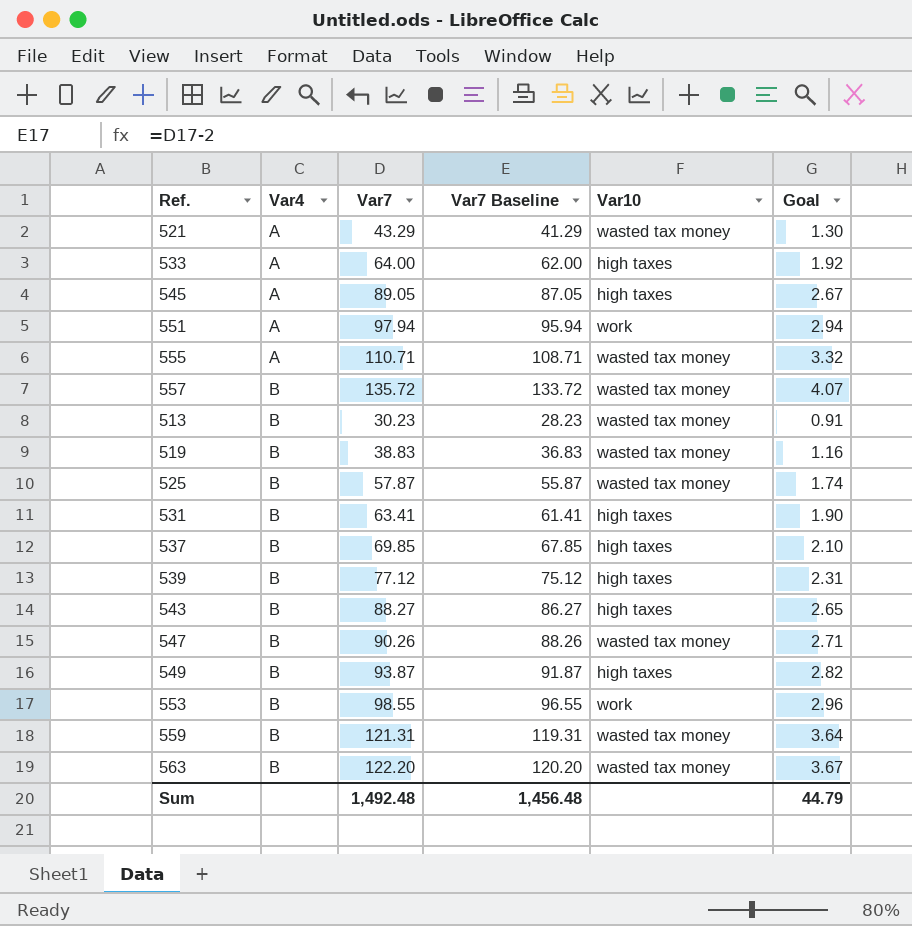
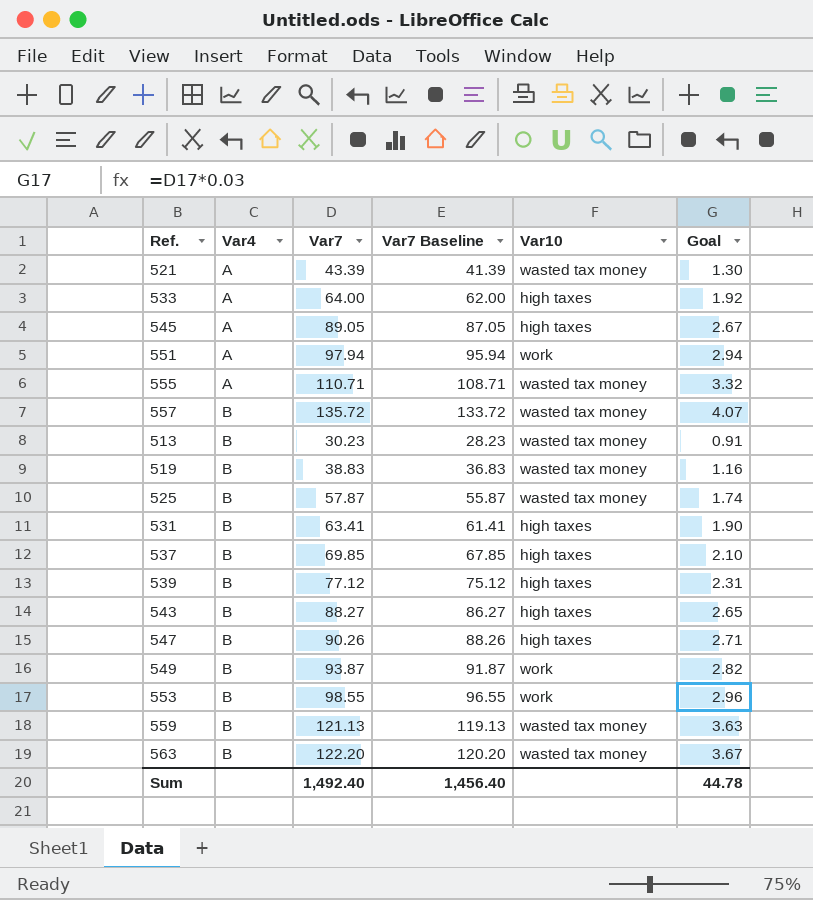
521 | Var7: 43.29 -> 43.39
521 | Var7 Baseline: 41.29 -> 41.39
547 | Var10: wasted tax money -> high taxes
549 | Var10: high taxes -> work
559 | Var7: 121.31 -> 121.13
559 | Var7 Baseline: 119.31 -> 119.13
559 | Goal: 3.64 -> 3.63
Sum | Var7: 1,492.48 -> 1,492.40
Sum | Var7 Baseline: 1,456.48 -> 1,456.40
Sum | Goal: 44.79 -> 44.78

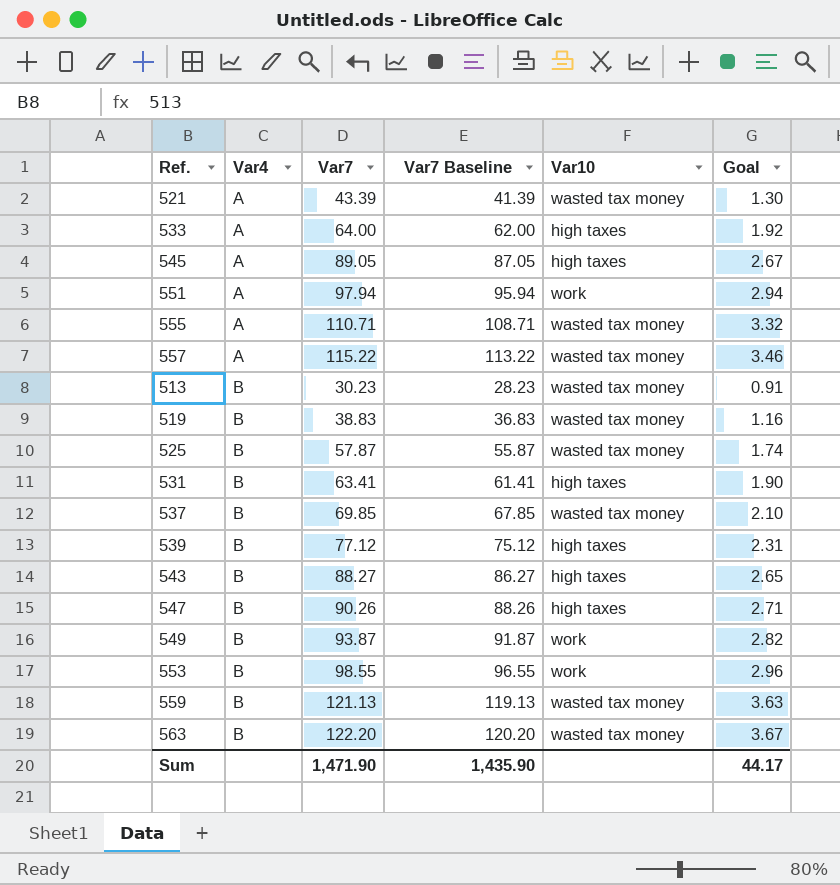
557 | Var4: B -> A
557 | Var7: 135.72 -> 115.22
557 | Var7 Baseline: 133.72 -> 113.22
557 | Goal: 4.07 -> 3.46
537 | Var10: high taxes -> wasted tax money
Sum | Var7: 1,492.40 -> 1,471.90
Sum | Var7 Baseline: 1,456.40 -> 1,435.90
Sum | Goal: 44.78 -> 44.17

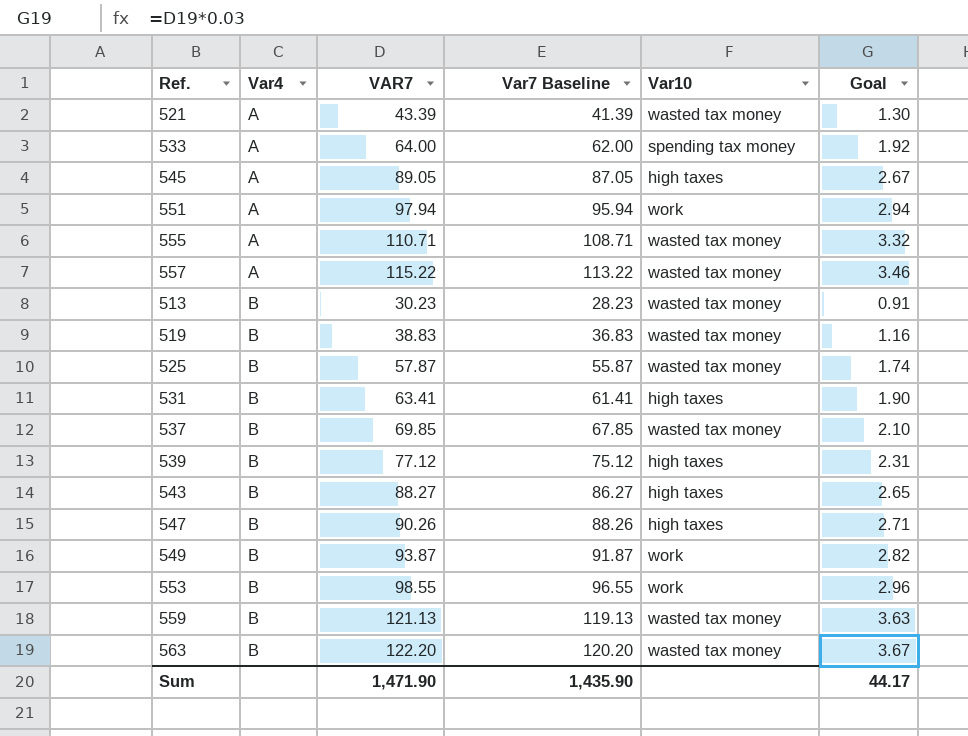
column name: Var7 -> VAR7
533 | Var10: high taxes -> spending tax money

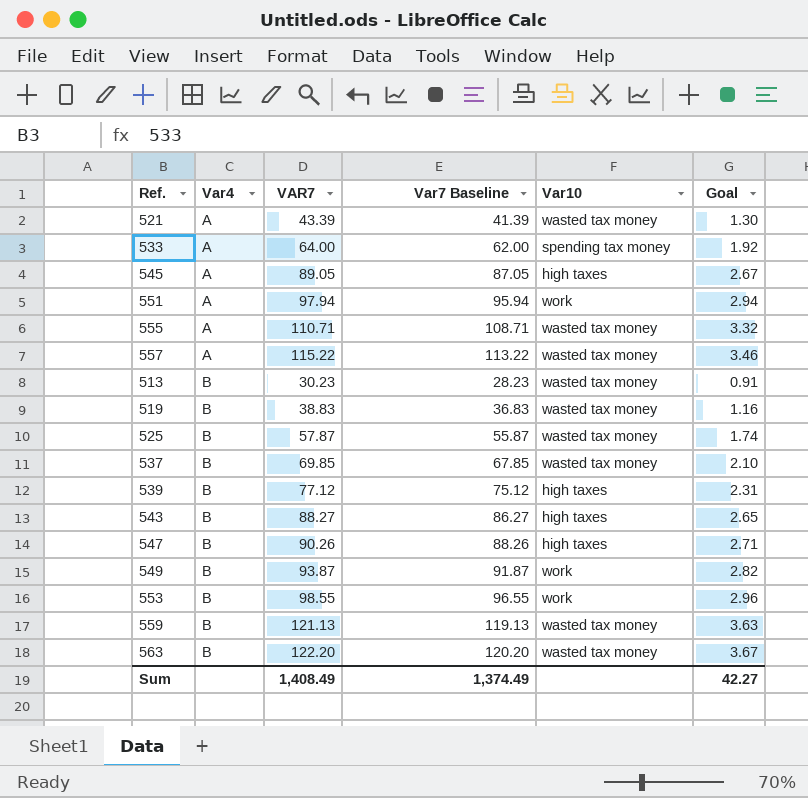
row 531: B | 63.41 | 61.41 | high taxes | 1.90 -> none
Sum | VAR7: 1,471.90 -> 1,408.49
Sum | Var7 Baseline: 1,435.90 -> 1,374.49
Sum | Goal: 44.17 -> 42.27

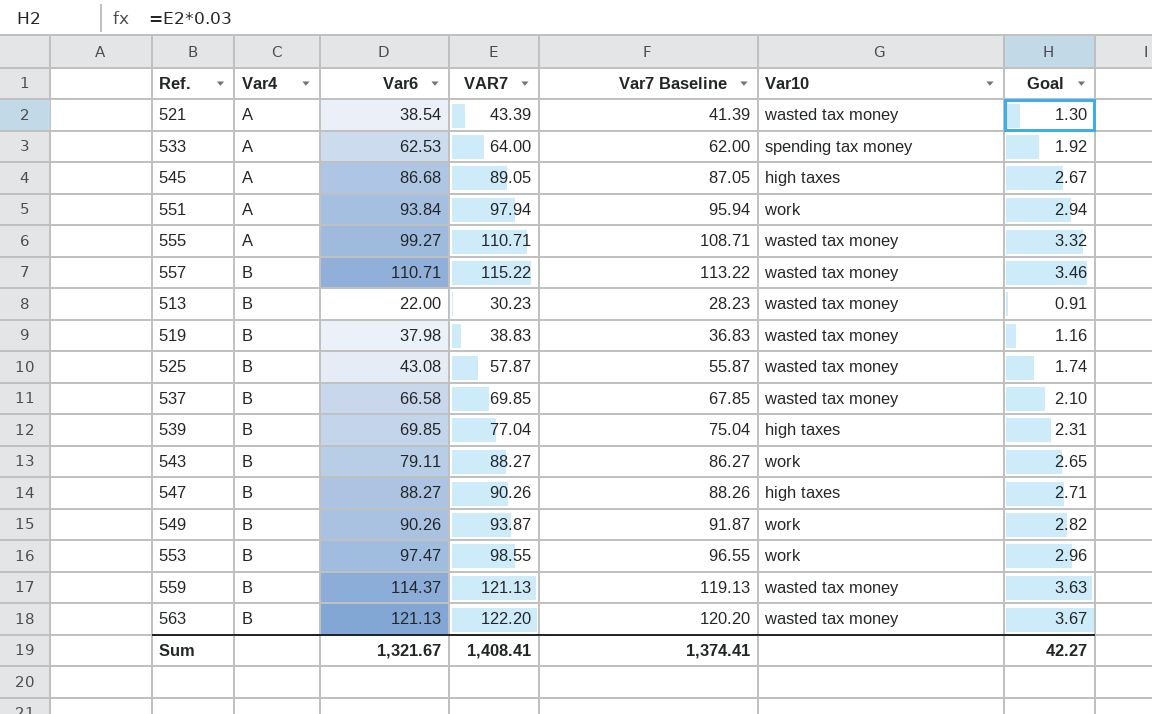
column Var6 | position: none -> 3
557 | Var4: A -> B
539 | VAR7: 77.12 -> 77.04
539 | Var7 Baseline: 75.12 -> 75.04
543 | Var10: high taxes -> work
Sum | VAR7: 1,408.49 -> 1,408.41
Sum | Var7 Baseline: 1,374.49 -> 1,374.41

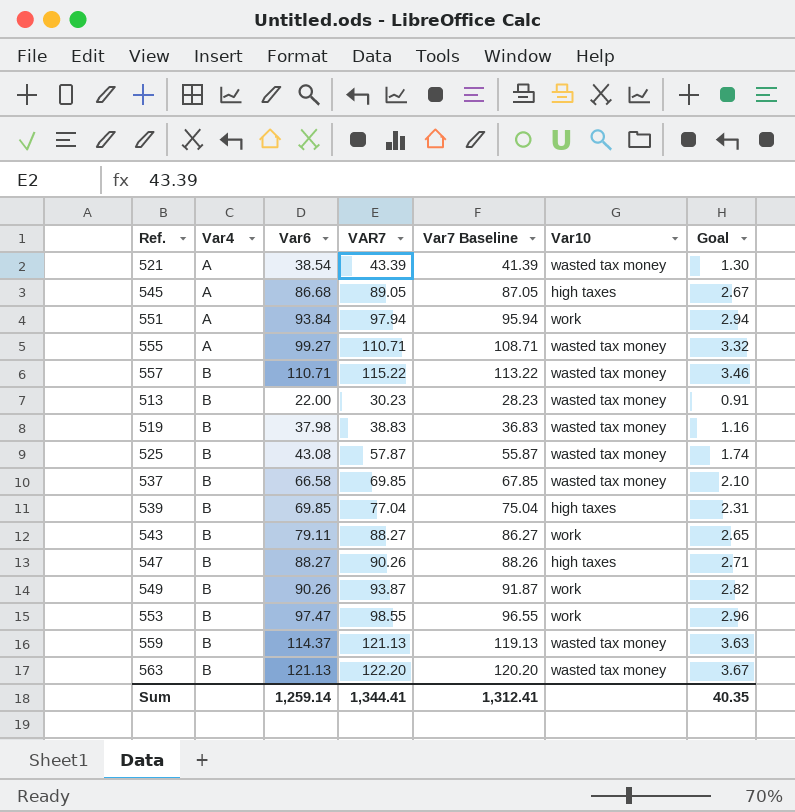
row 533: A | 62.53 | 64.00 | 62.00 | spending tax money | 1.92 -> none
Sum | Var6: 1,321.67 -> 1,259.14
Sum | VAR7: 1,408.41 -> 1,344.41
Sum | Var7 Baseline: 1,374.41 -> 1,312.41
Sum | Goal: 42.27 -> 40.35

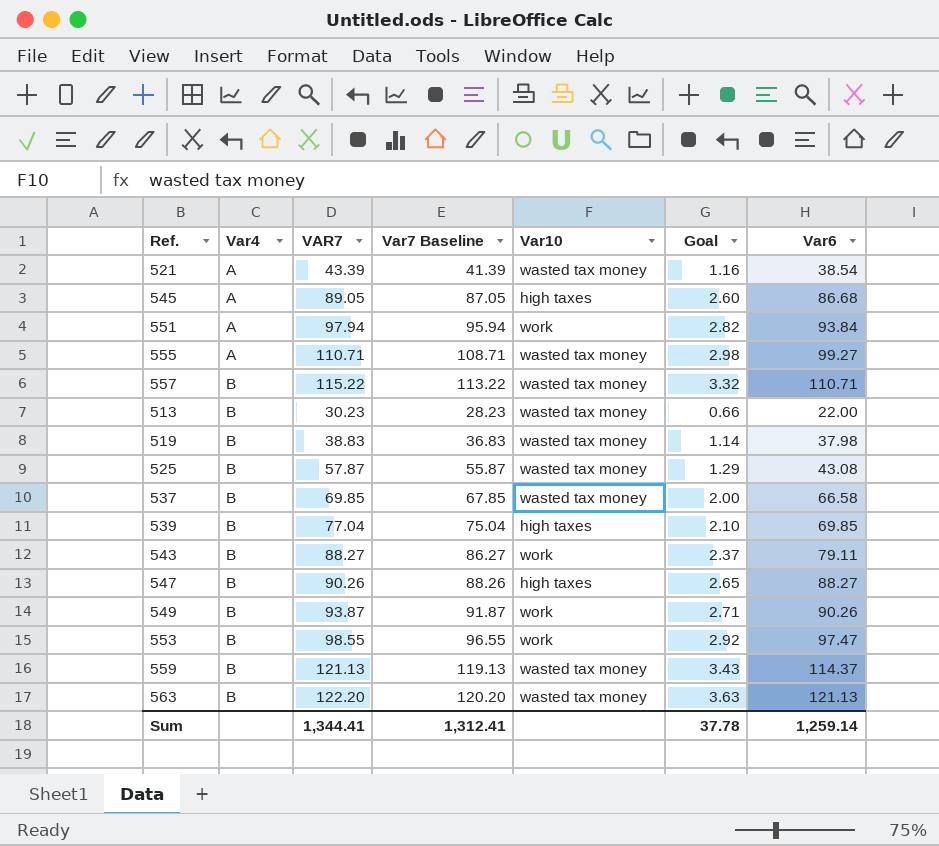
column Goal | formula: [VAR7] * 0.03 -> [Var6] * 0.03
column Var6 | position: 3 -> 7
Sum | Goal: 40.35 -> 37.78

